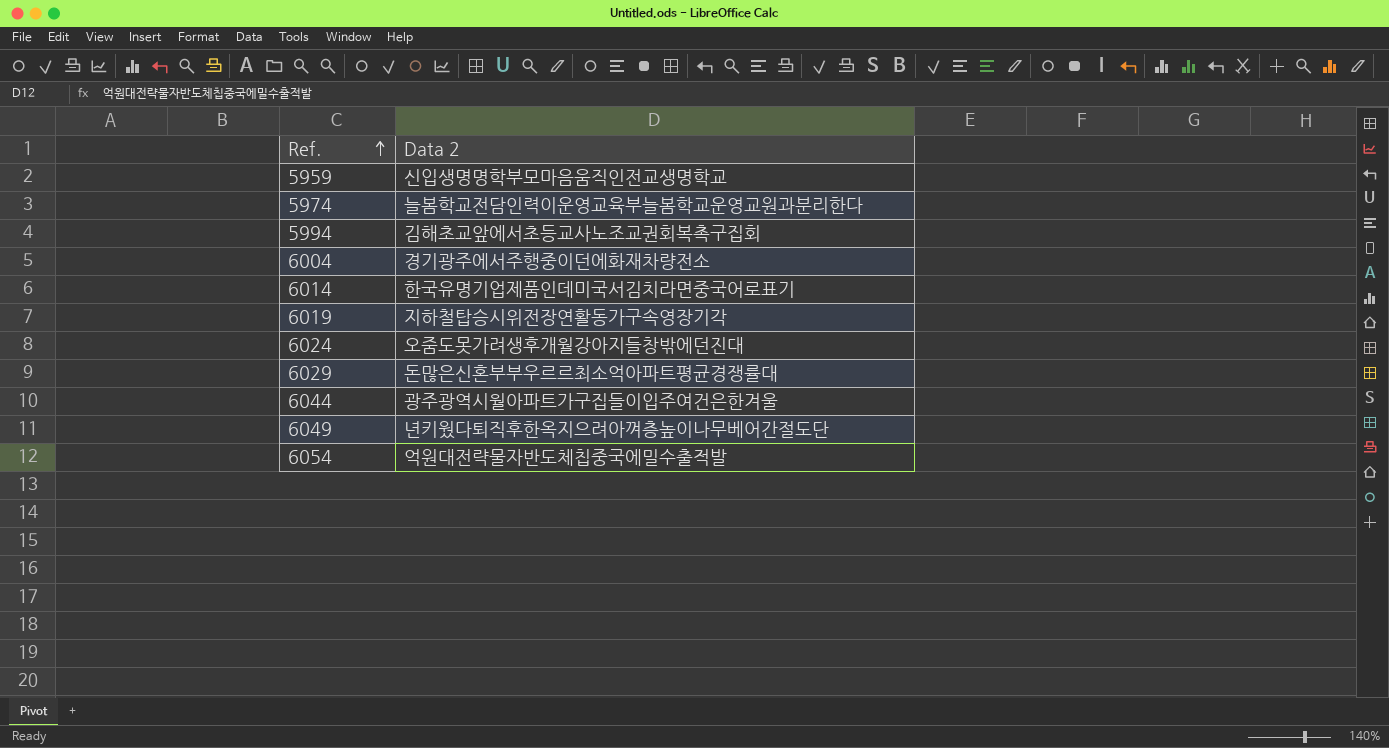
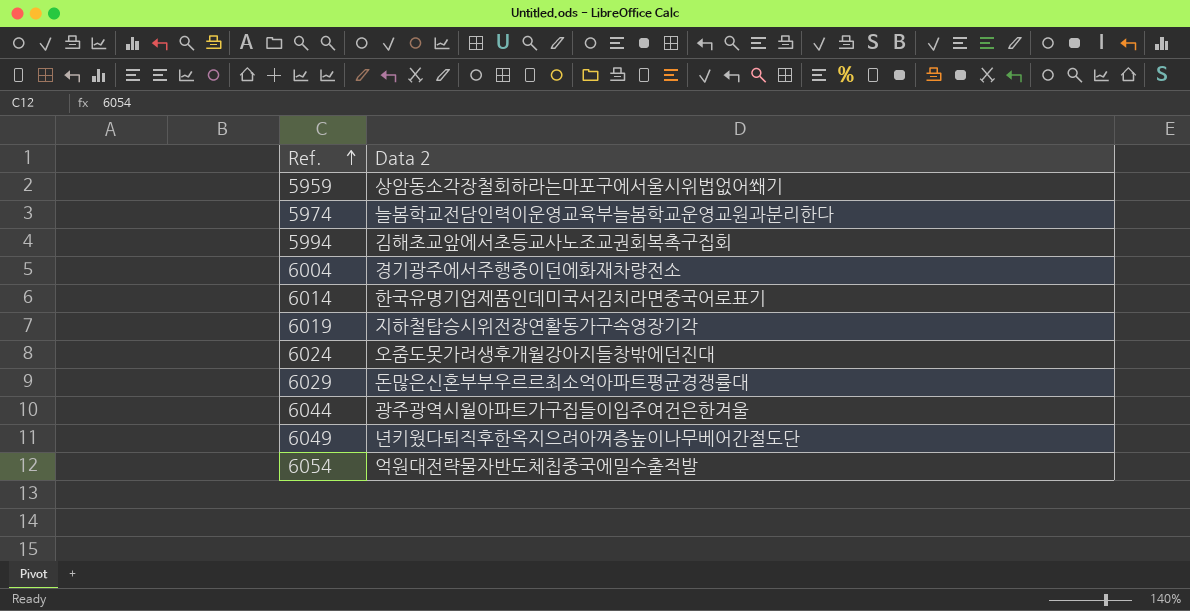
5959 | Data 2: 신입생명명학부모마음움직인전교생명학교 -> 상암동소각장철회하라는마포구에서울시위법없어쐐기

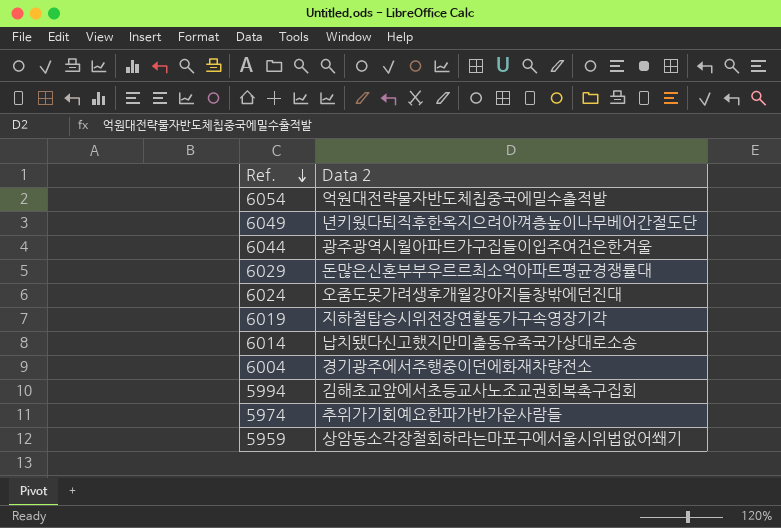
row order: Ref. ascending -> Ref. descending
6014 | Data 2: 한국유명기업제품인데미국서김치라면중국어로표기 -> 납치됐다신고했지만미출동유족국가상대로소송
5974 | Data 2: 늘봄학교전담인력이운영교육부늘봄학교운영교원과분리한다 -> 추위가기회예요한파가반가운사람들

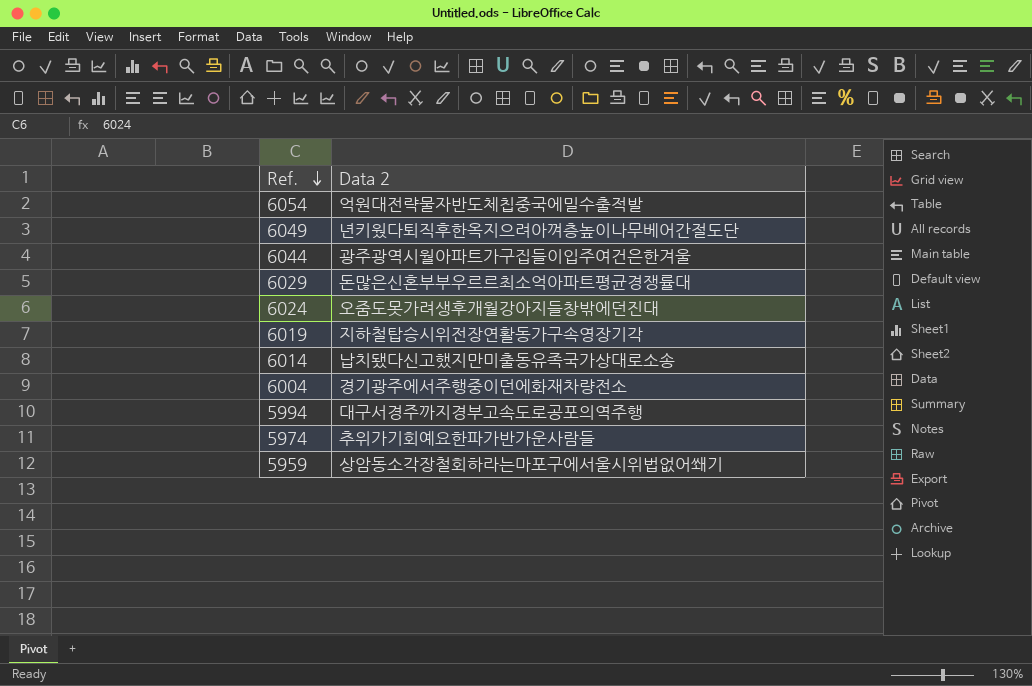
5994 | Data 2: 김해초교앞에서초등교사노조교권회복촉구집회 -> 대구서경주까지경부고속도로공포의역주행

